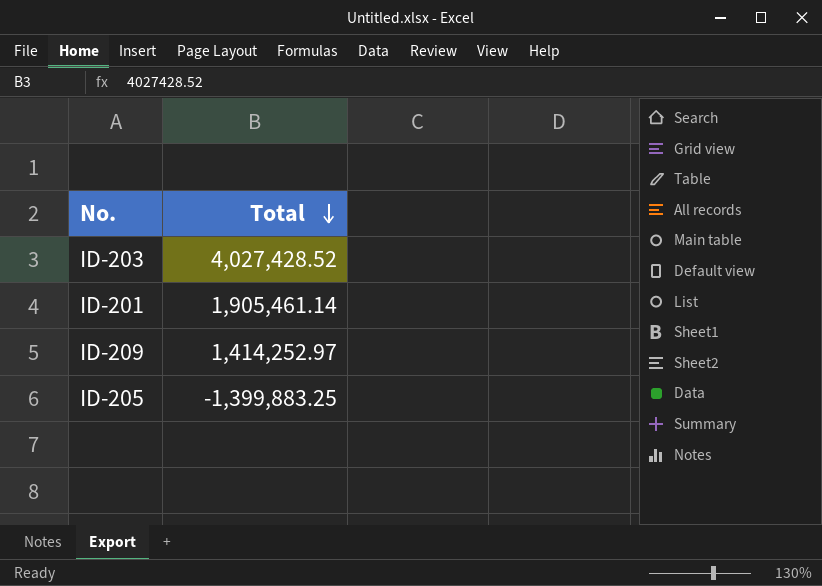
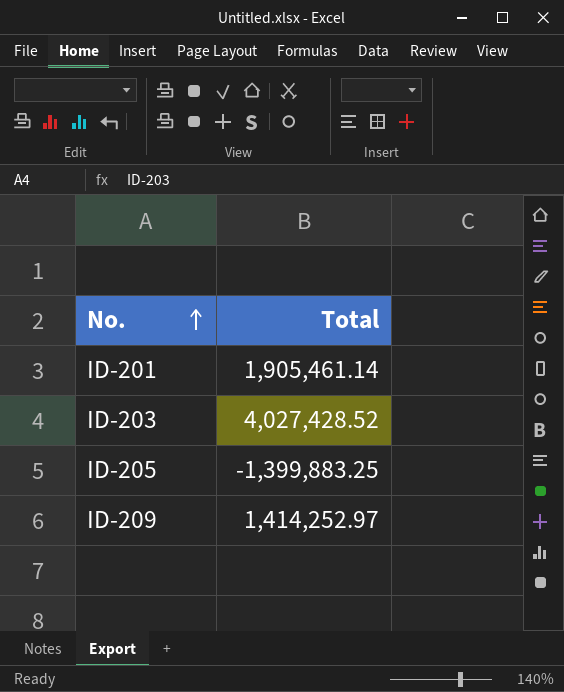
row order: Total descending -> No. ascending

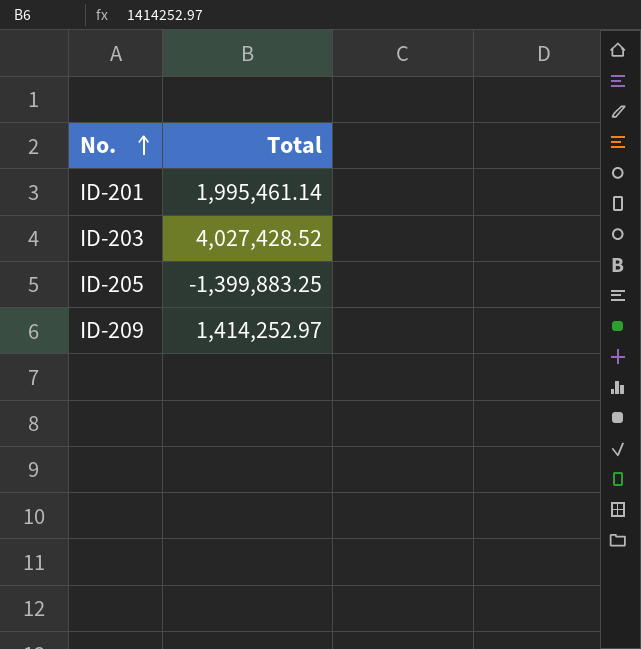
ID-201 | Total: 1,905,461.14 -> 1,995,461.14

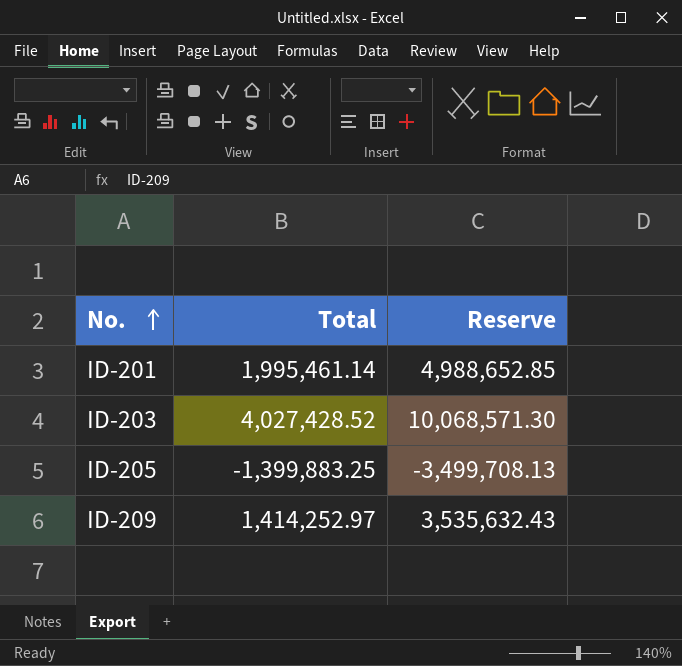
column Reserve | formula: none -> [Total] * 2.5

